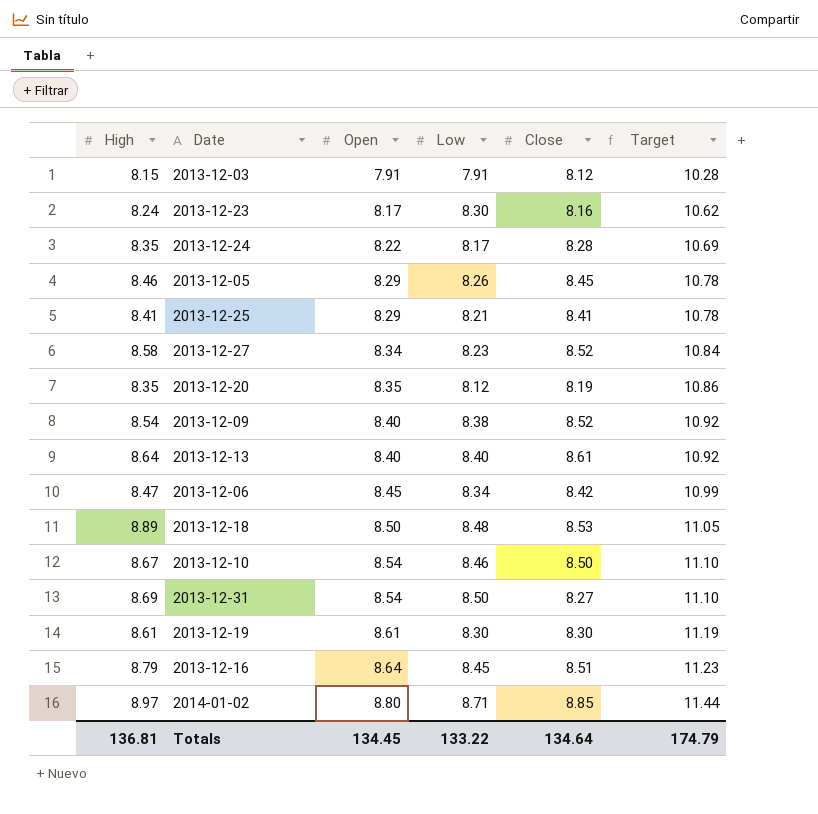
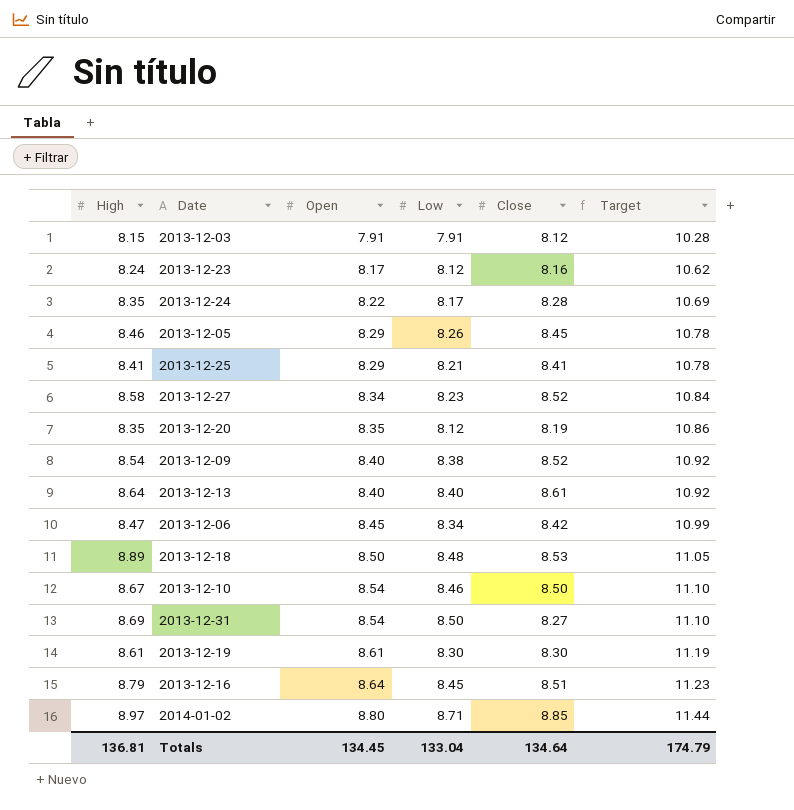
2013-12-23 | Low: 8.30 -> 8.12
Totals | Low: 133.22 -> 133.04

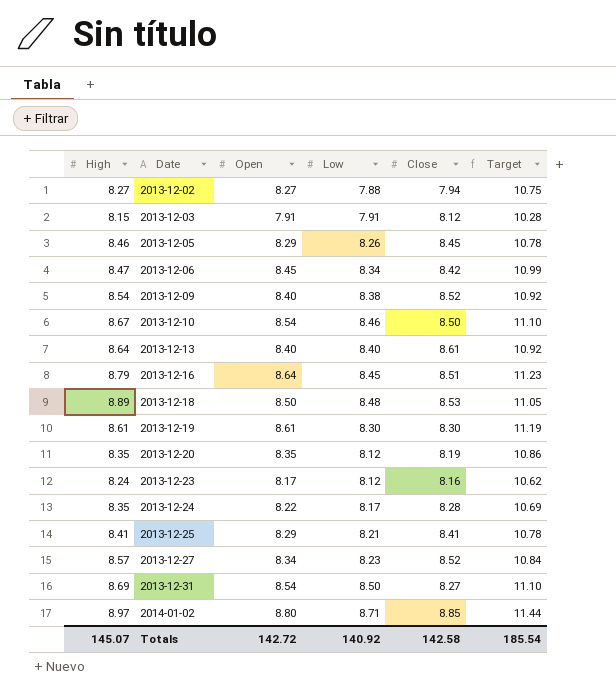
row order: Open ascending -> Date ascending
row 2013-12-02: none -> 8.27 | 8.27 | 7.88 | 7.94 | 10.75
2013-12-27 | High: 8.58 -> 8.57
Totals | High: 136.81 -> 145.07
Totals | Open: 134.45 -> 142.72
Totals | Low: 133.04 -> 140.92
Totals | Close: 134.64 -> 142.58
Totals | Target: 174.79 -> 185.54

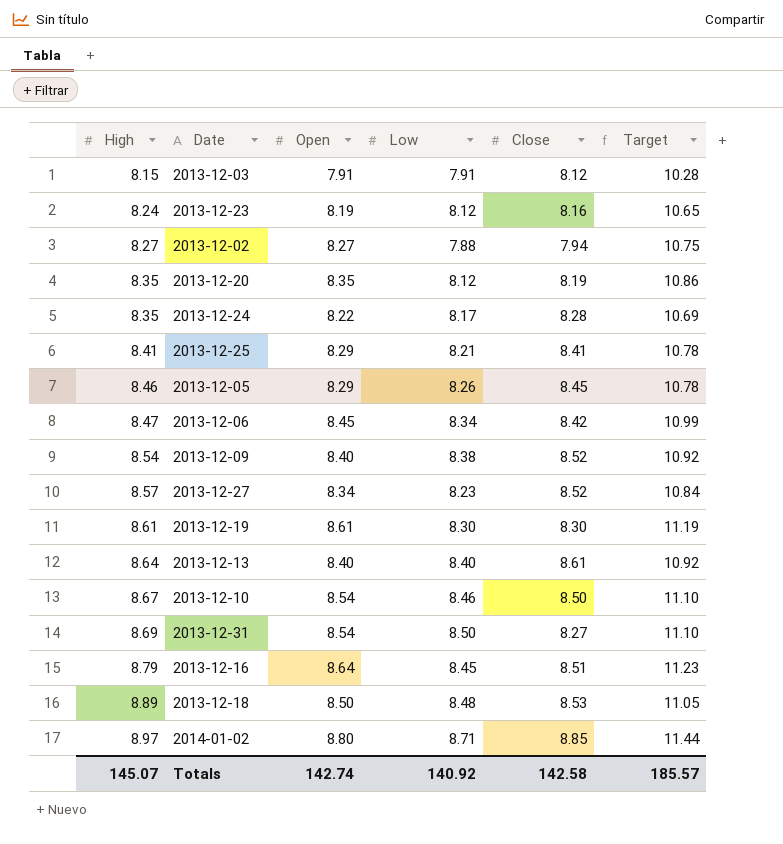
row order: Date ascending -> High ascending
2013-12-23 | Open: 8.17 -> 8.19
2013-12-23 | Target: 10.62 -> 10.65
Totals | Open: 142.72 -> 142.74
Totals | Target: 185.54 -> 185.57

